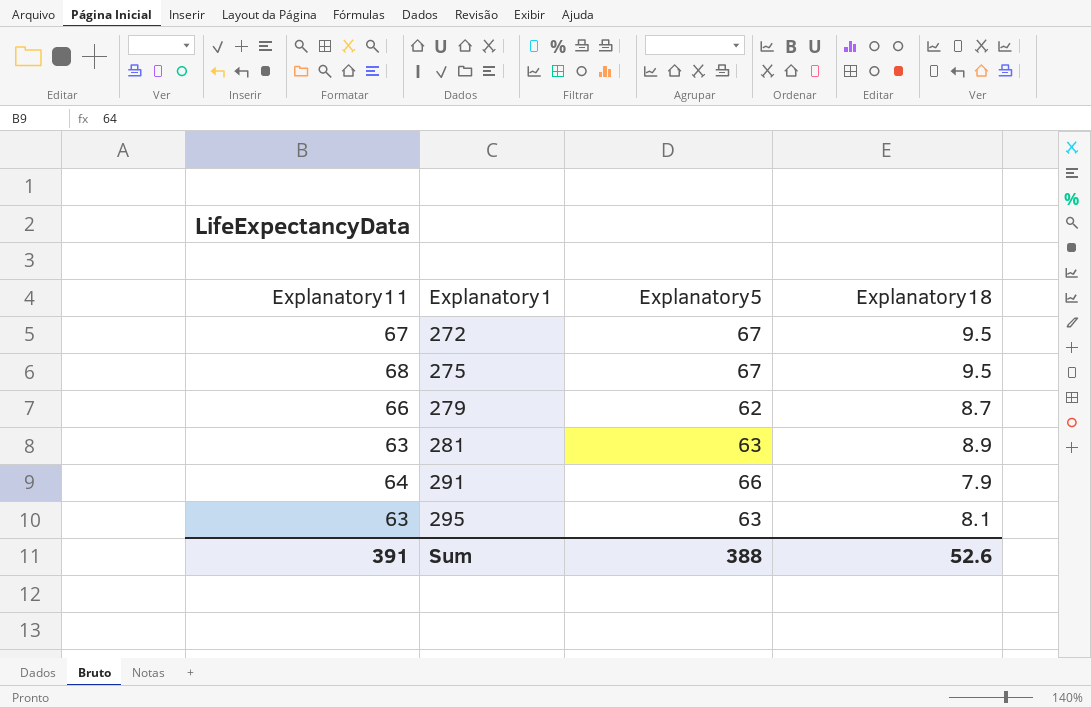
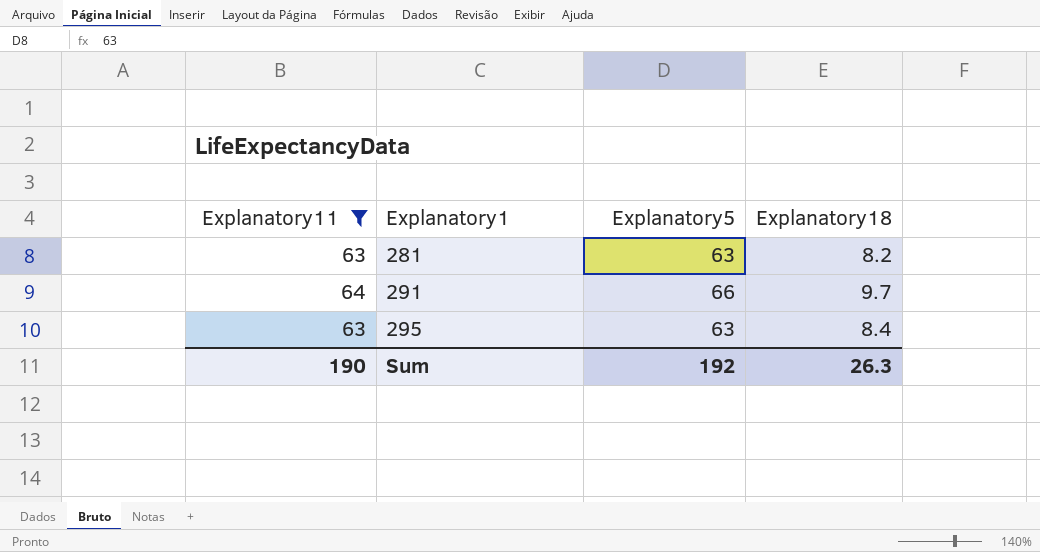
filter: none -> Explanatory11 <= 64
281 | Explanatory18: 8.9 -> 8.2
291 | Explanatory18: 7.9 -> 9.7
295 | Explanatory18: 8.1 -> 8.4
Sum | Explanatory11: 391 -> 190
Sum | Explanatory5: 388 -> 192
Sum | Explanatory18: 52.6 -> 26.3

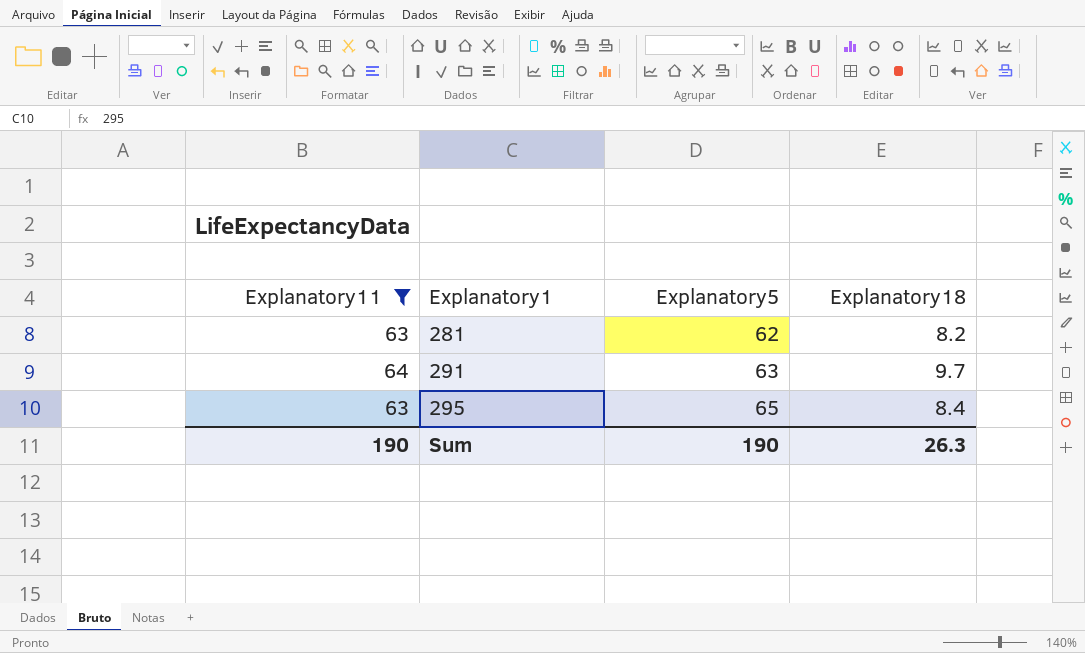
281 | Explanatory5: 63 -> 62
291 | Explanatory5: 66 -> 63
295 | Explanatory5: 63 -> 65
Sum | Explanatory5: 192 -> 190

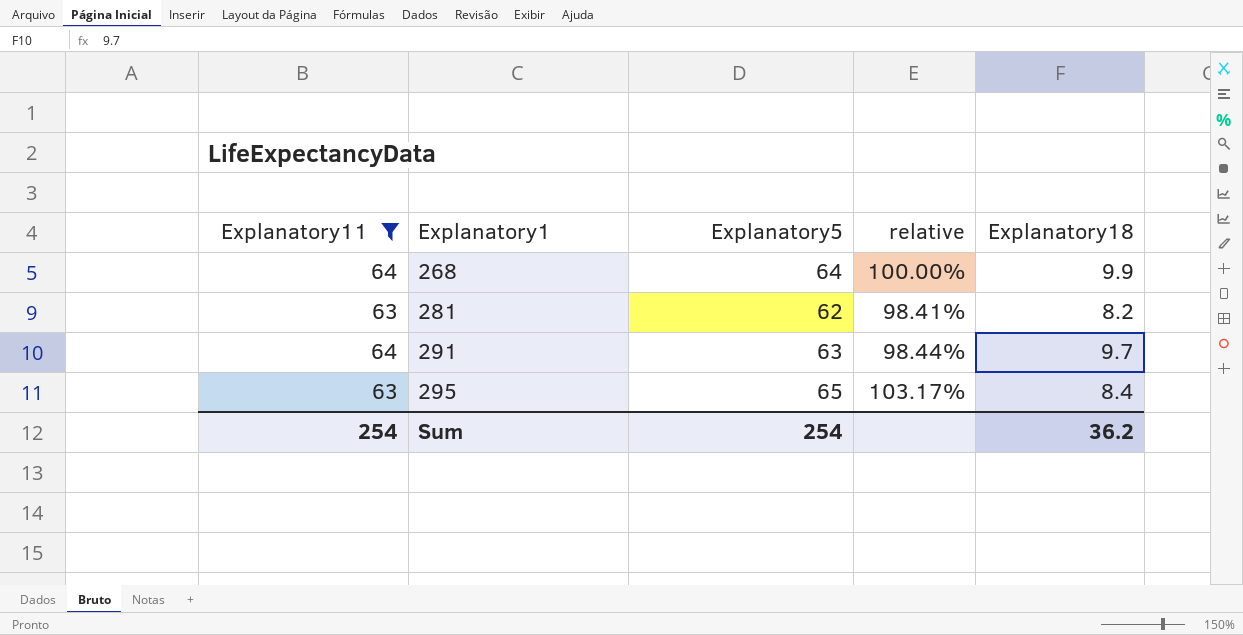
column relative | formula: none -> [Explanatory5] / [Explanatory11]
row 268: none -> 64 | 64 | 100.00% | 9.9
Sum | Explanatory11: 190 -> 254
Sum | Explanatory5: 190 -> 254
Sum | Explanatory18: 26.3 -> 36.2

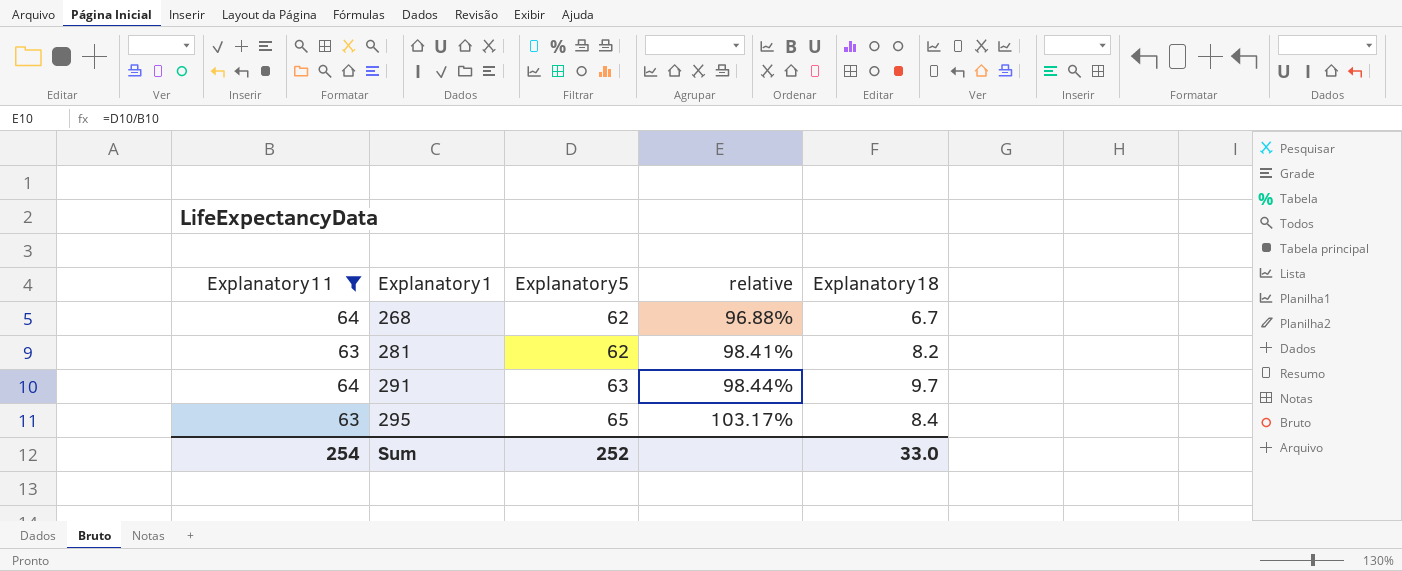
268 | Explanatory5: 64 -> 62
268 | relative: 100.00% -> 96.88%
268 | Explanatory18: 9.9 -> 6.7
Sum | Explanatory5: 254 -> 252
Sum | Explanatory18: 36.2 -> 33.0

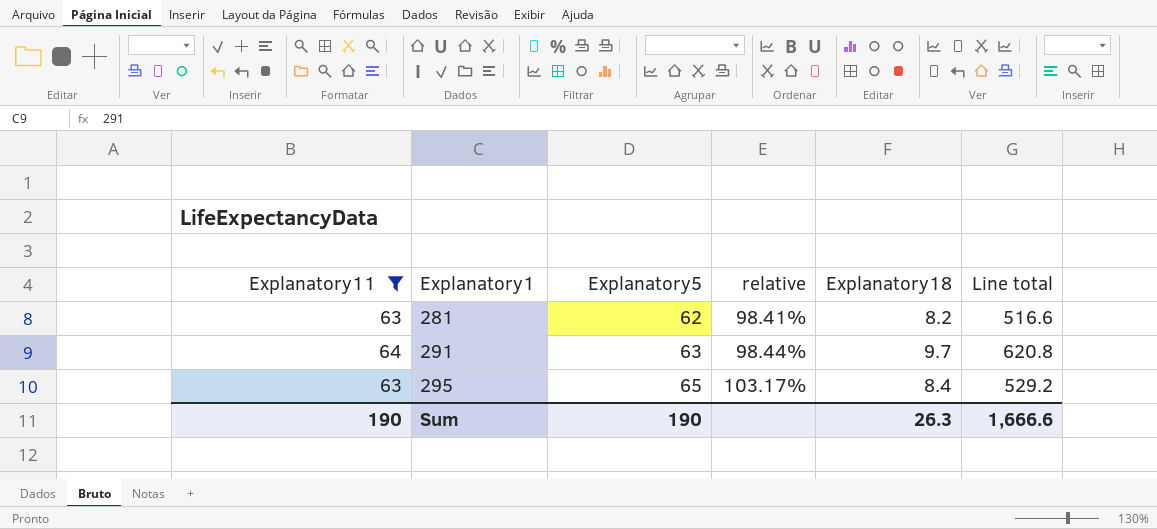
column Line total | formula: none -> [Explanatory11] * [Explanatory18]
row 268: 64 | 62 | 96.88% | 6.7 -> none
Sum | Explanatory11: 254 -> 190
Sum | Explanatory5: 252 -> 190
Sum | Explanatory18: 33.0 -> 26.3

